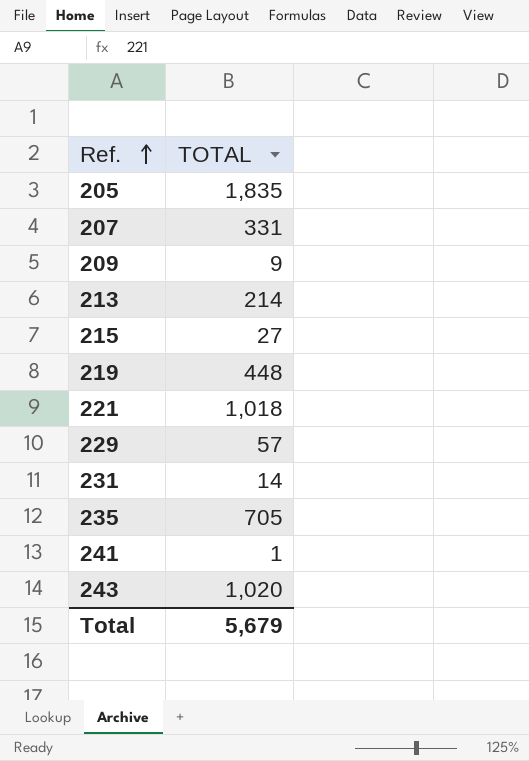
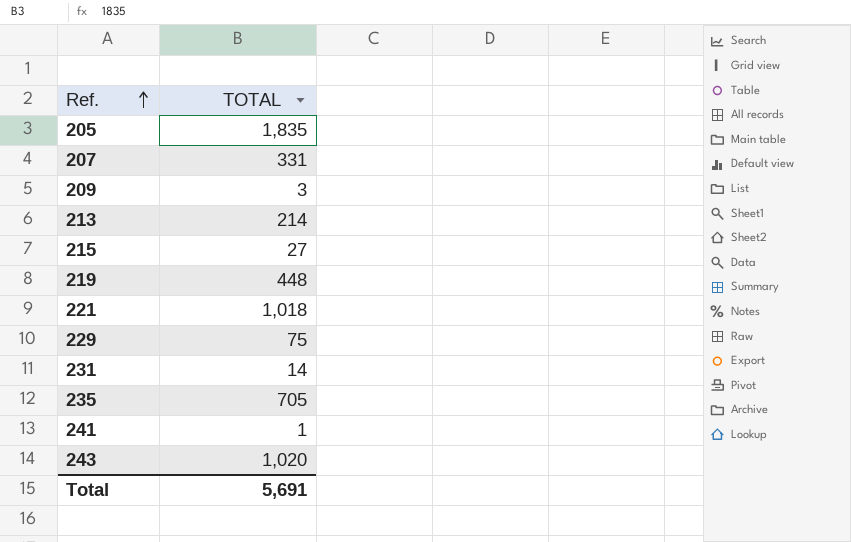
209 | TOTAL: 9 -> 3
229 | TOTAL: 57 -> 75
Total | TOTAL: 5,679 -> 5,691

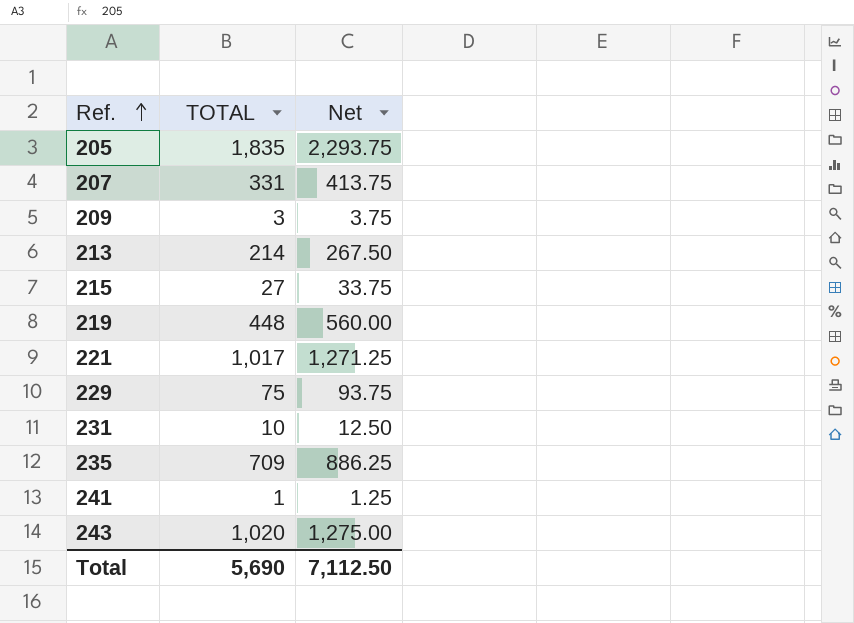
column Net | formula: none -> [TOTAL] * 1.25
221 | TOTAL: 1,018 -> 1,017
231 | TOTAL: 14 -> 10
235 | TOTAL: 705 -> 709
Total | TOTAL: 5,691 -> 5,690

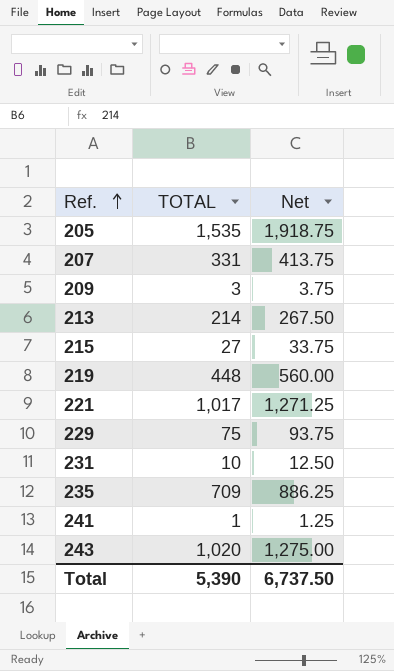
205 | TOTAL: 1,835 -> 1,535
205 | Net: 2,293.75 -> 1,918.75
Total | TOTAL: 5,690 -> 5,390
Total | Net: 7,112.50 -> 6,737.50

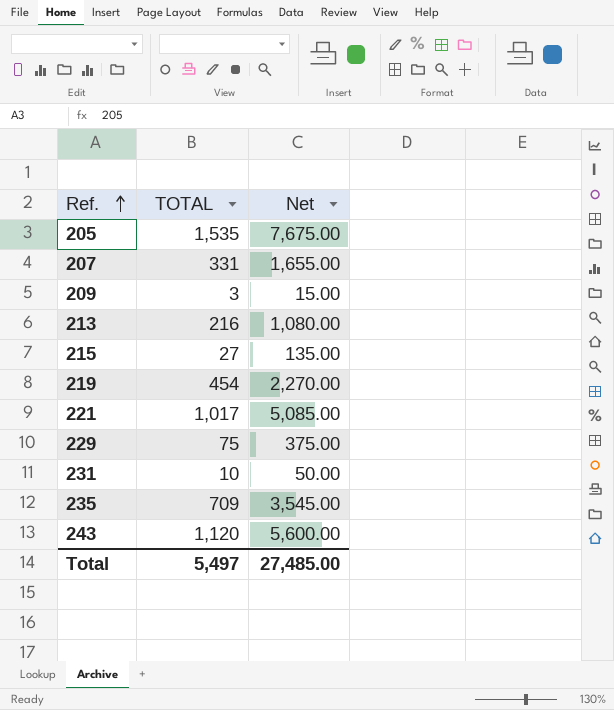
column Net | formula: [TOTAL] * 1.25 -> [TOTAL] * 5
row 241: 1 | 1.25 -> none
213 | TOTAL: 214 -> 216
219 | TOTAL: 448 -> 454
243 | TOTAL: 1,020 -> 1,120
Total | TOTAL: 5,390 -> 5,497
Total | Net: 6,737.50 -> 27,485.00

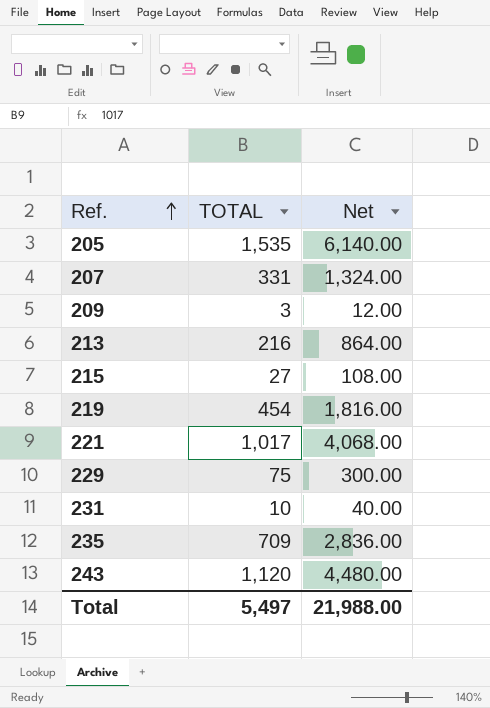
column Net | formula: [TOTAL] * 5 -> [TOTAL] * 4
Total | Net: 27,485.00 -> 21,988.00

